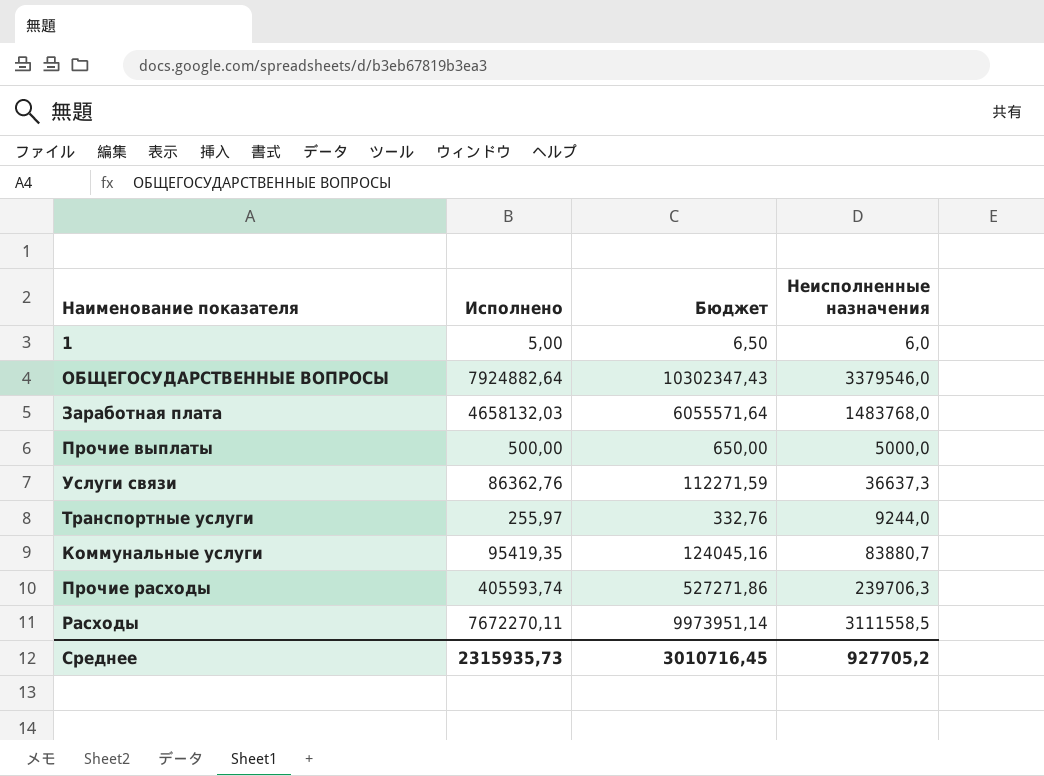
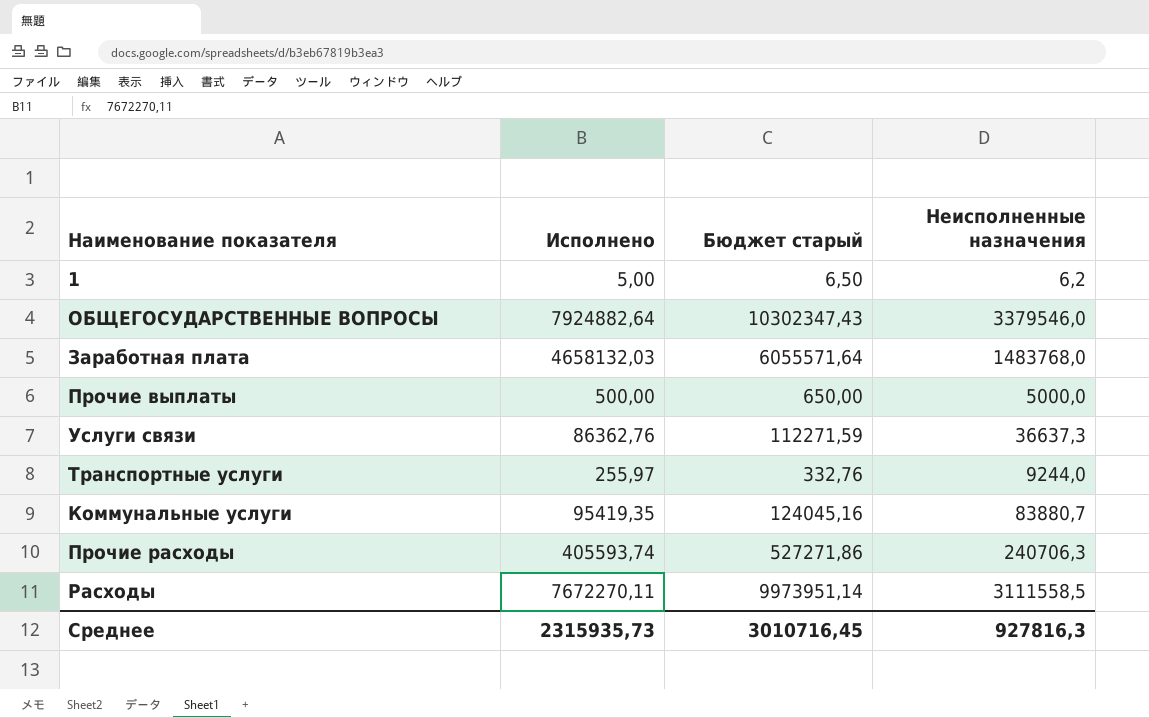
column name: Бюджет -> Бюджет старый
1 | Неисполненные назначения: 6,0 -> 6,2
Прочие расходы | Неисполненные назначения: 239706,3 -> 240706,3
Среднее | Неисполненные назначения: 927705,2 -> 927816,3

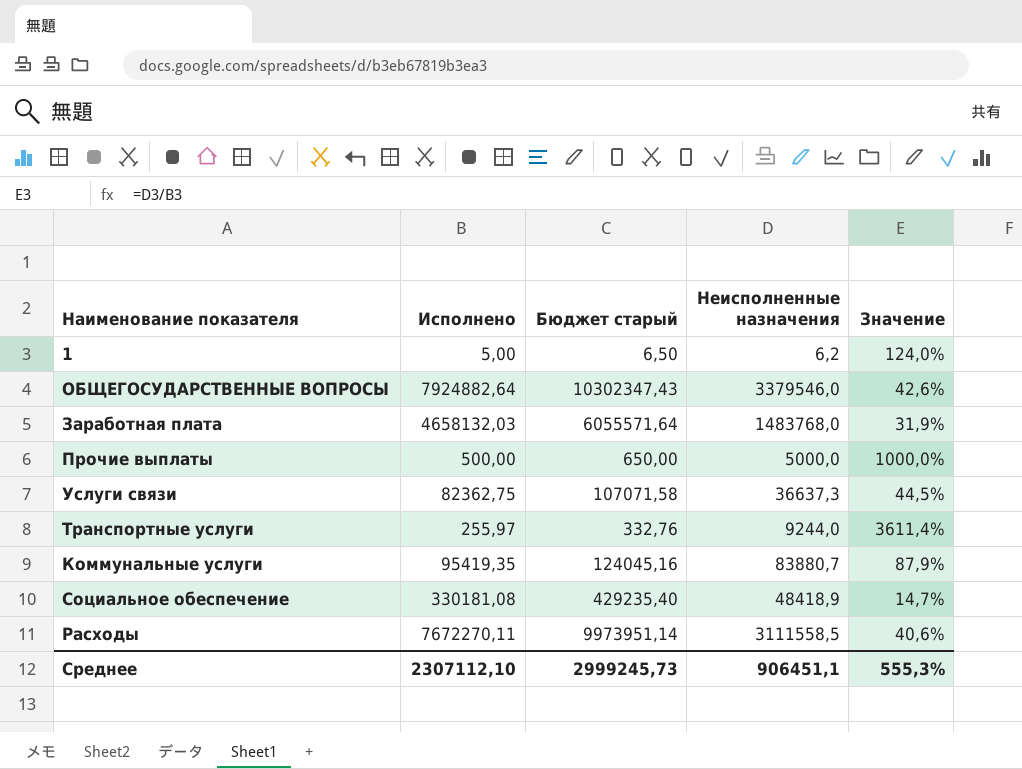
column Значение | formula: none -> [Неисполненные назначения] / [Исполнено]
row Прочие расходы: 405593,74 | 527271,86 | 240706,3 -> none
Услуги связи | Исполнено: 86362,76 -> 82362,75
Услуги связи | Бюджет старый: 112271,59 -> 107071,58
row Социальное обеспечение: none -> 330181,08 | 429235,40 | 48418,9 | 14,7%
Среднее | Исполнено: 2315935,73 -> 2307112,10
Среднее | Бюджет старый: 3010716,45 -> 2999245,73
Среднее | Неисполненные назначения: 927816,3 -> 906451,1

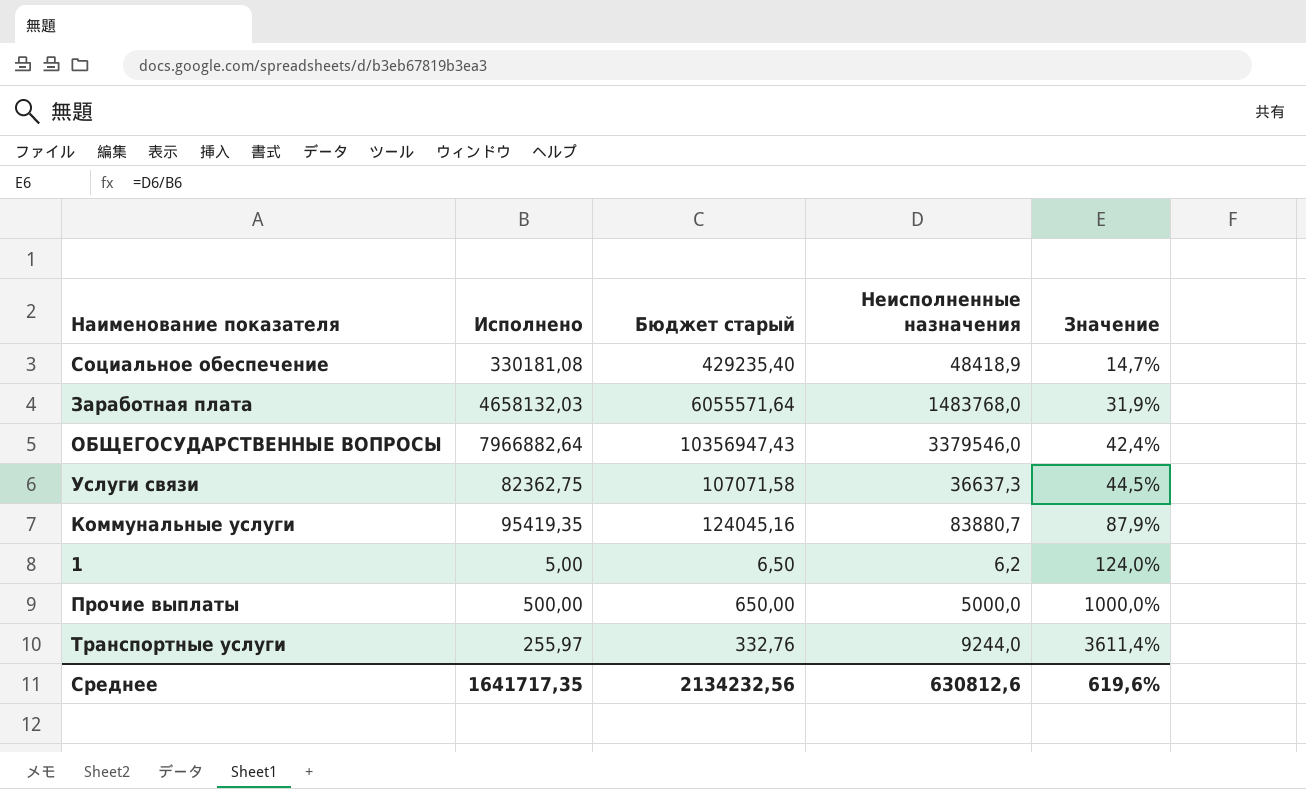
row order: none -> Значение ascending
row Расходы: 7672270,11 | 9973951,14 | 3111558,5 | 40,6% -> none
ОБЩЕГОСУДАРСТВЕННЫЕ ВОПРОСЫ | Исполнено: 7924882,64 -> 7966882,64
ОБЩЕГОСУДАРСТВЕННЫЕ ВОПРОСЫ | Бюджет старый: 10302347,43 -> 10356947,43
ОБЩЕГОСУДАРСТВЕННЫЕ ВОПРОСЫ | Значение: 42,6% -> 42,4%
Среднее | Исполнено: 2307112,10 -> 1641717,35
Среднее | Бюджет старый: 2999245,73 -> 2134232,56
Среднее | Неисполненные назначения: 906451,1 -> 630812,6
Среднее | Значение: 555,3% -> 619,6%

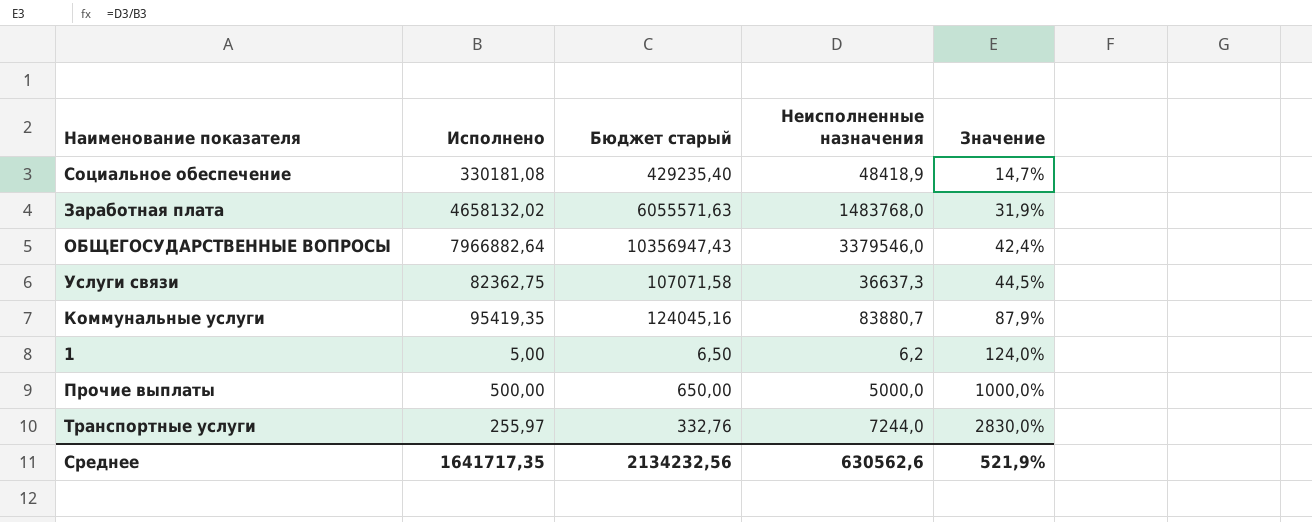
Заработная плата | Исполнено: 4658132,03 -> 4658132,02
Заработная плата | Бюджет старый: 6055571,64 -> 6055571,63
Транспортные услуги | Неисполненные назначения: 9244,0 -> 7244,0
Транспортные услуги | Значение: 3611,4% -> 2830,0%
Среднее | Неисполненные назначения: 630812,6 -> 630562,6
Среднее | Значение: 619,6% -> 521,9%

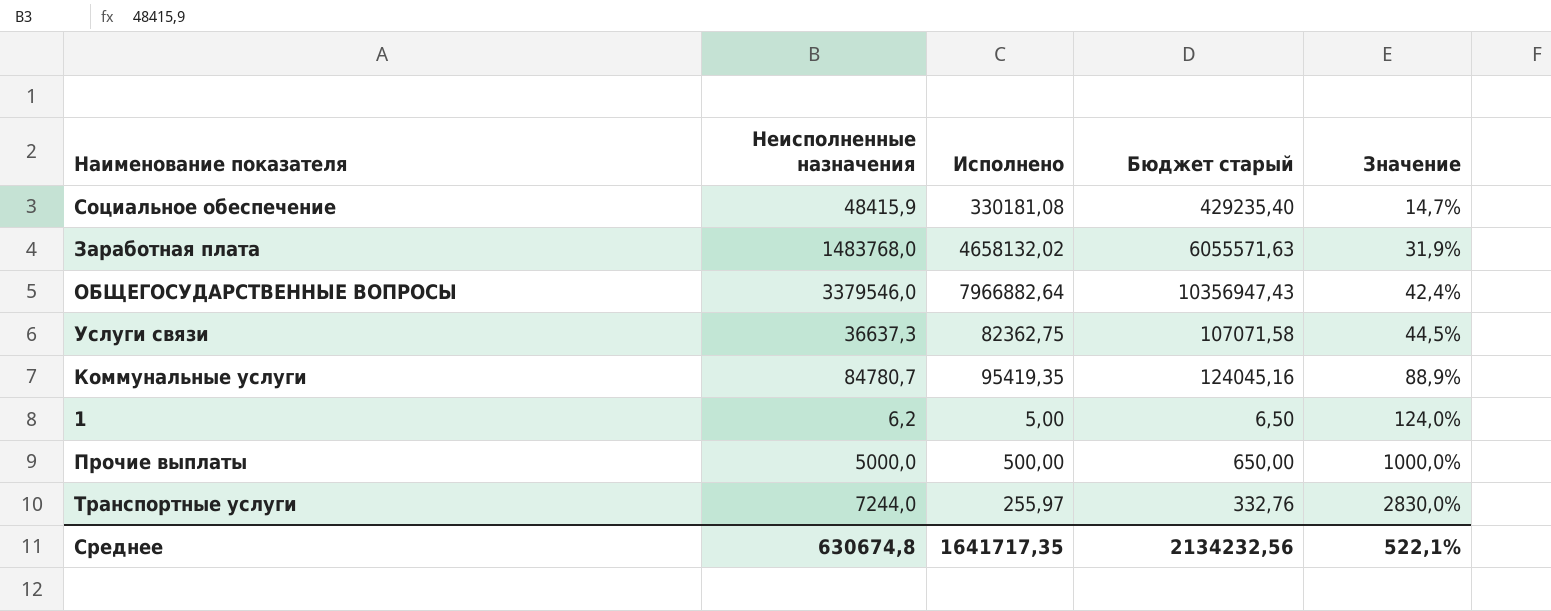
column Неисполненные назначения | position: 4 -> 2
Социальное обеспечение | Неисполненные назначения: 48418,9 -> 48415,9
Коммунальные услуги | Неисполненные назначения: 83880,7 -> 84780,7
Коммунальные услуги | Значение: 87,9% -> 88,9%
Среднее | Неисполненные назначения: 630562,6 -> 630674,8
Среднее | Значение: 521,9% -> 522,1%

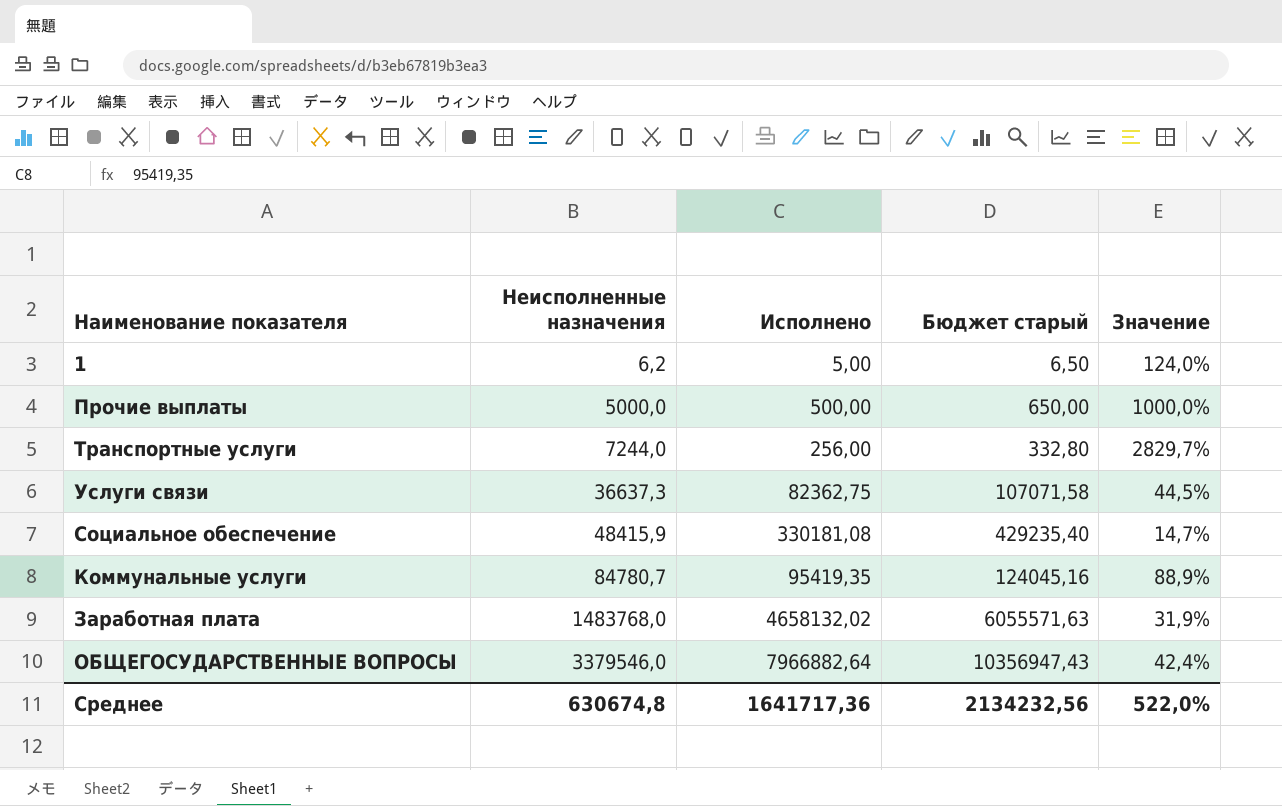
row order: Значение ascending -> Неисполненные назначения ascending
Транспортные услуги | Исполнено: 255,97 -> 256,00
Транспортные услуги | Бюджет старый: 332,76 -> 332,80
Транспортные услуги | Значение: 2830,0% -> 2829,7%
Среднее | Исполнено: 1641717,35 -> 1641717,36
Среднее | Значение: 522,1% -> 522,0%

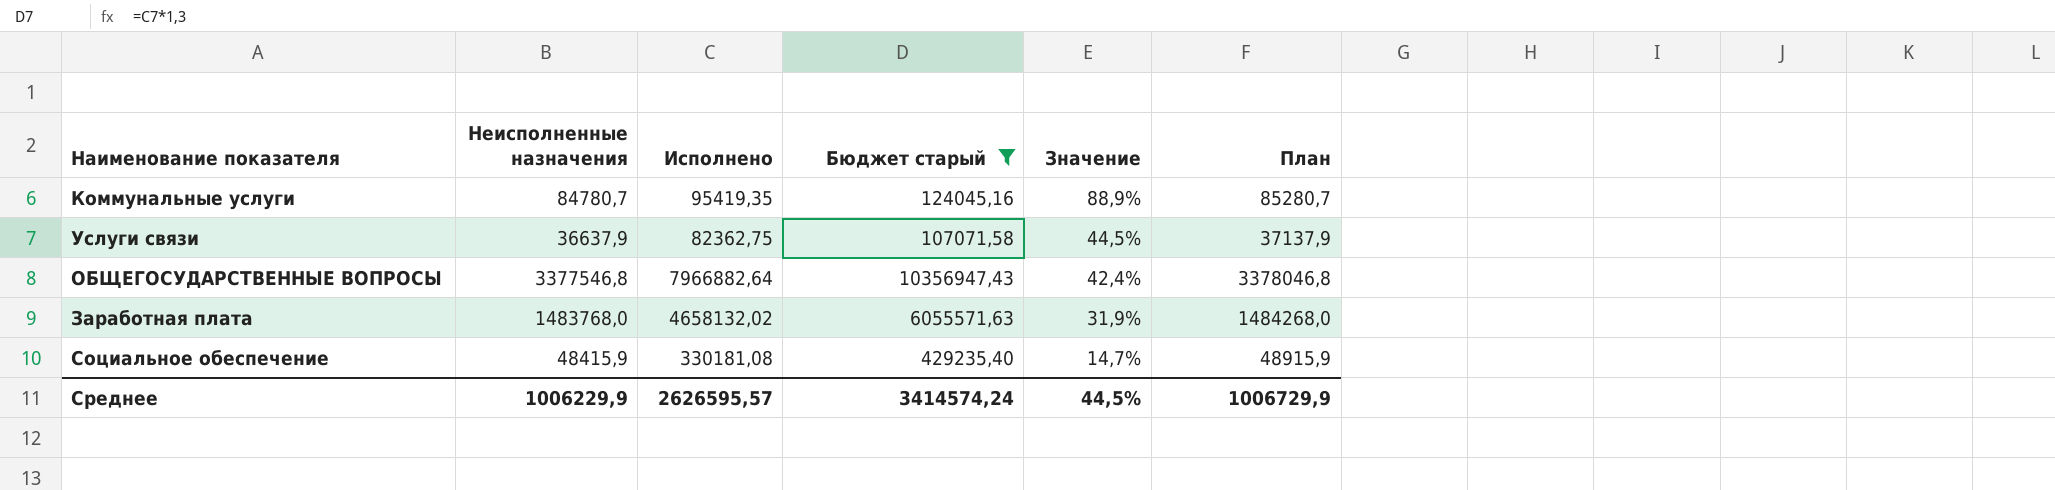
filter: none -> Бюджет старый >= 107071,58
row order: Неисполненные назначения ascending -> Значение descending
column План | formula: none -> [Неисполненные назначения] + 500
Услуги связи | Неисполненные назначения: 36637,3 -> 36637,9
ОБЩЕГОСУДАРСТВЕННЫЕ ВОПРОСЫ | Неисполненные назначения: 3379546,0 -> 3377546,8
Среднее | Неисполненные назначения: 630674,8 -> 1006229,9
Среднее | Исполнено: 1641717,36 -> 2626595,57
Среднее | Бюджет старый: 2134232,56 -> 3414574,24
Среднее | Значение: 522,0% -> 44,5%

